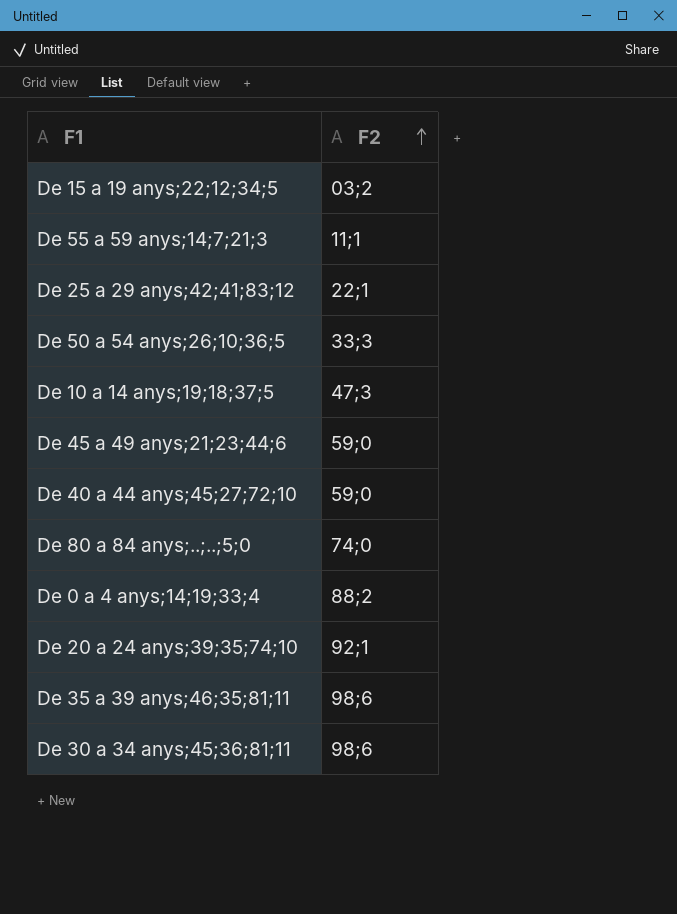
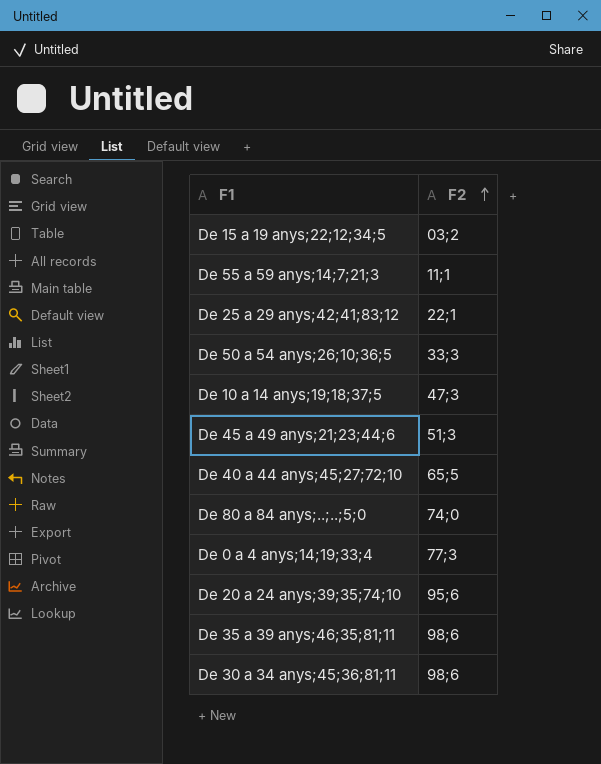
De 45 a 49 anys;21;23;44;6 | F2: 59;0 -> 51;3
De 40 a 44 anys;45;27;72;10 | F2: 59;0 -> 65;5
De 0 a 4 anys;14;19;33;4 | F2: 88;2 -> 77;3
De 20 a 24 anys;39;35;74;10 | F2: 92;1 -> 95;6

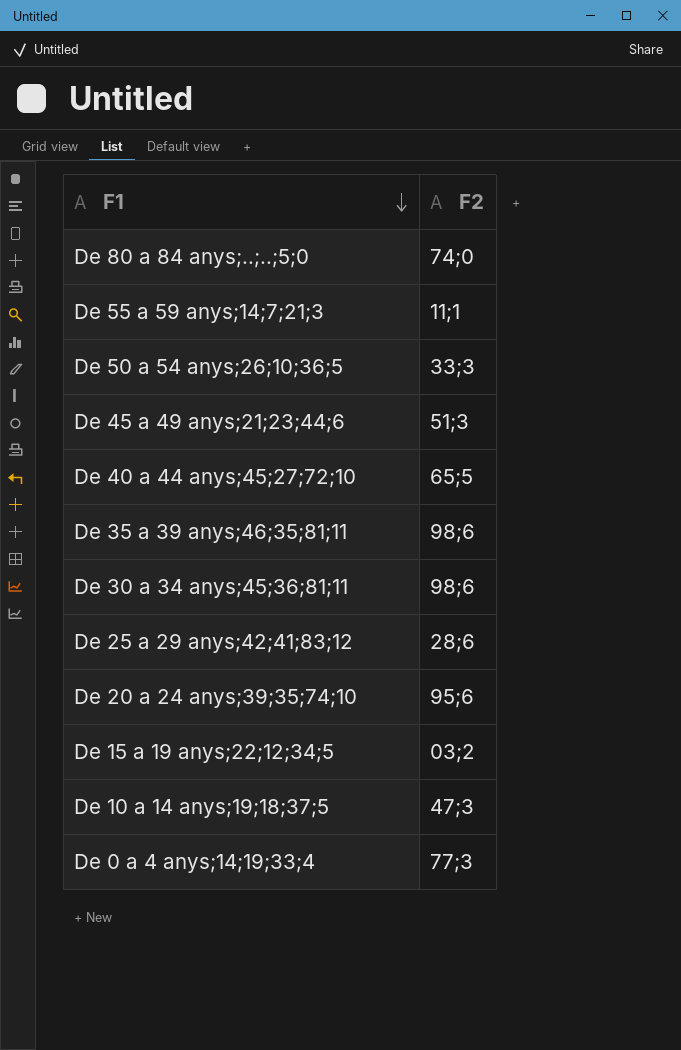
row order: F2 ascending -> F1 descending
De 25 a 29 anys;42;41;83;12 | F2: 22;1 -> 28;6

